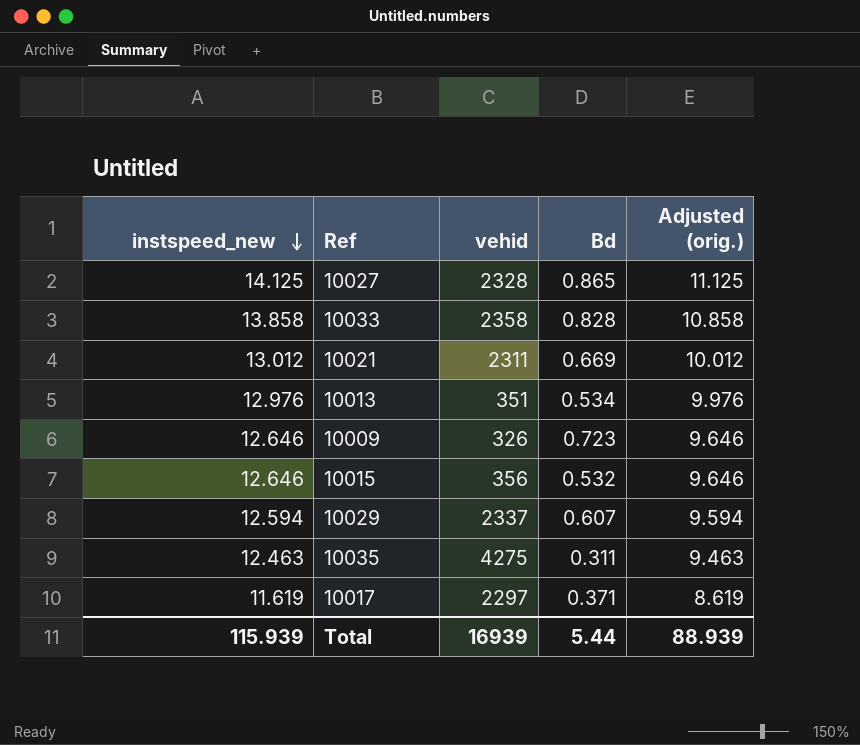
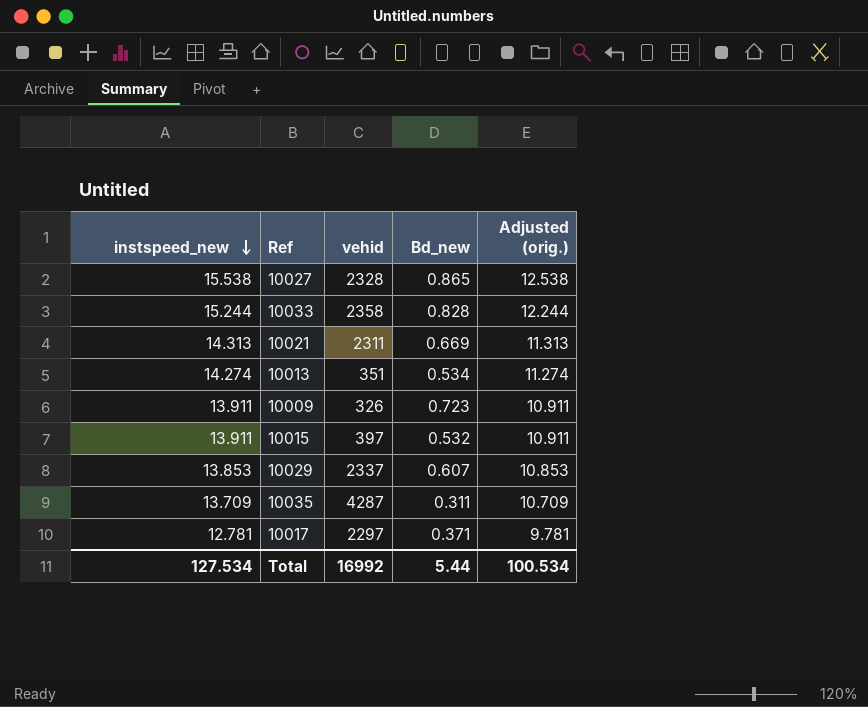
column name: Bd -> Bd_new
10027 | instspeed_new: 14.125 -> 15.538
10027 | Adjusted (orig.): 11.125 -> 12.538
10033 | instspeed_new: 13.858 -> 15.244
10033 | Adjusted (orig.): 10.858 -> 12.244
10021 | instspeed_new: 13.012 -> 14.313
10021 | Adjusted (orig.): 10.012 -> 11.313
10013 | instspeed_new: 12.976 -> 14.274
10013 | Adjusted (orig.): 9.976 -> 11.274
10009 | instspeed_new: 12.646 -> 13.911
10009 | Adjusted (orig.): 9.646 -> 10.911
10015 | instspeed_new: 12.646 -> 13.911
10015 | vehid: 356 -> 397
10015 | Adjusted (orig.): 9.646 -> 10.911
10029 | instspeed_new: 12.594 -> 13.853
10029 | Adjusted (orig.): 9.594 -> 10.853
10035 | instspeed_new: 12.463 -> 13.709
10035 | vehid: 4275 -> 4287
10035 | Adjusted (orig.): 9.463 -> 10.709
10017 | instspeed_new: 11.619 -> 12.781
10017 | Adjusted (orig.): 8.619 -> 9.781
Total | instspeed_new: 115.939 -> 127.534
Total | vehid: 16939 -> 16992
Total | Adjusted (orig.): 88.939 -> 100.534

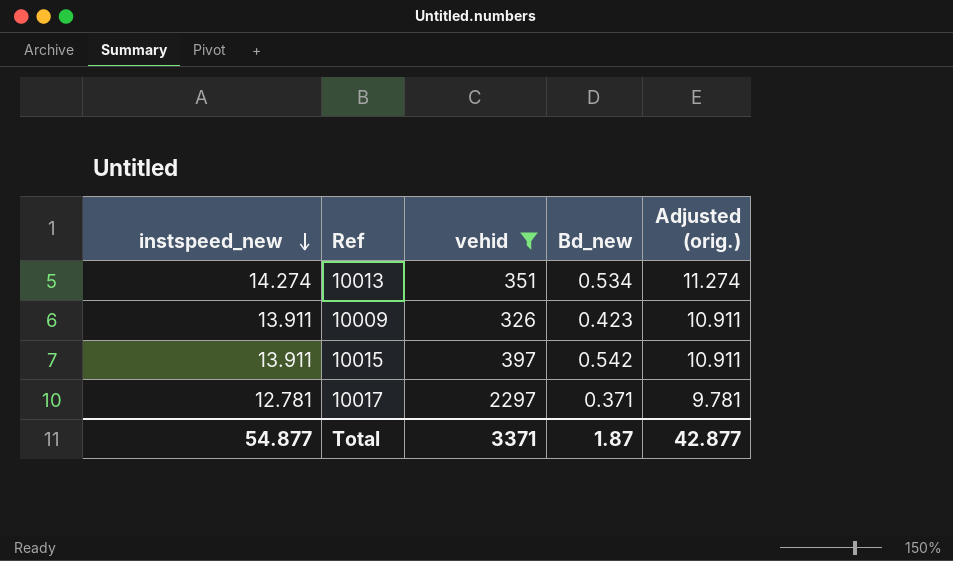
filter: none -> vehid <= 2297
10009 | Bd_new: 0.723 -> 0.423
10015 | Bd_new: 0.532 -> 0.542
Total | instspeed_new: 127.534 -> 54.877
Total | vehid: 16992 -> 3371
Total | Bd_new: 5.44 -> 1.87
Total | Adjusted (orig.): 100.534 -> 42.877

